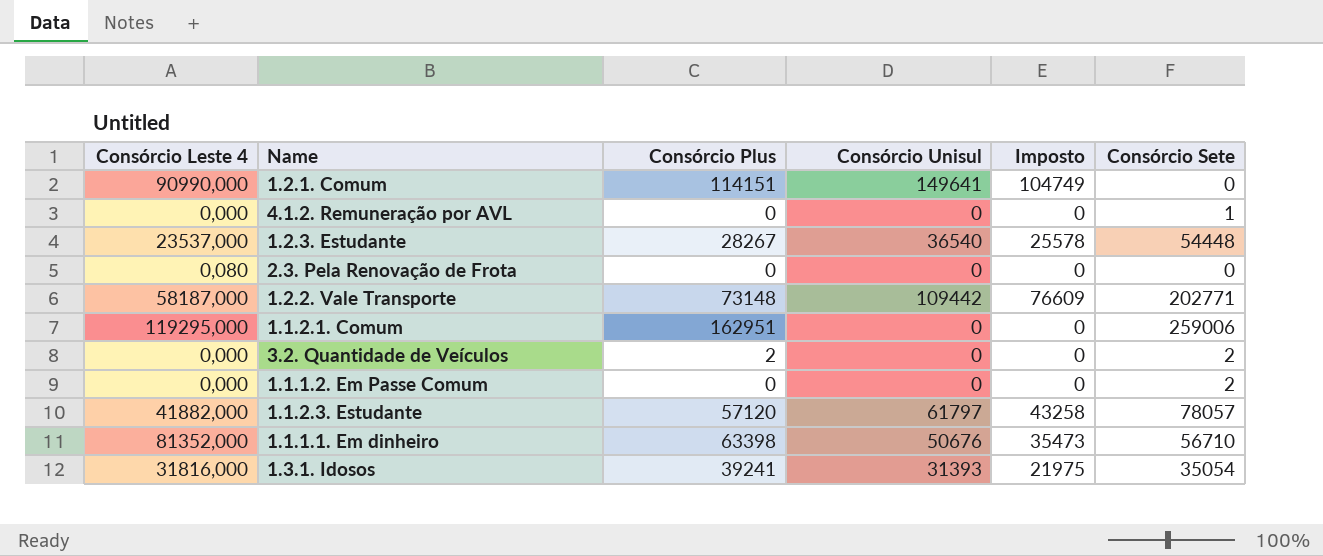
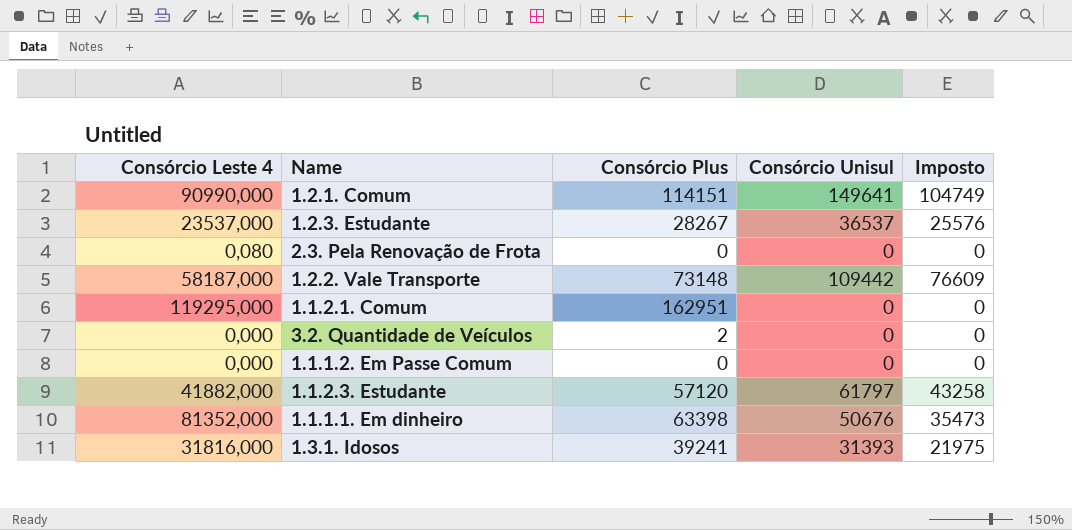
column Consórcio Sete | position: 6 -> none
row 4.1.2. Remuneração por AVL: 0,000 | 0 | 0 | 0 | 1 -> none
1.2.3. Estudante | Consórcio Unisul: 36540 -> 36537
1.2.3. Estudante | Imposto: 25578 -> 25576

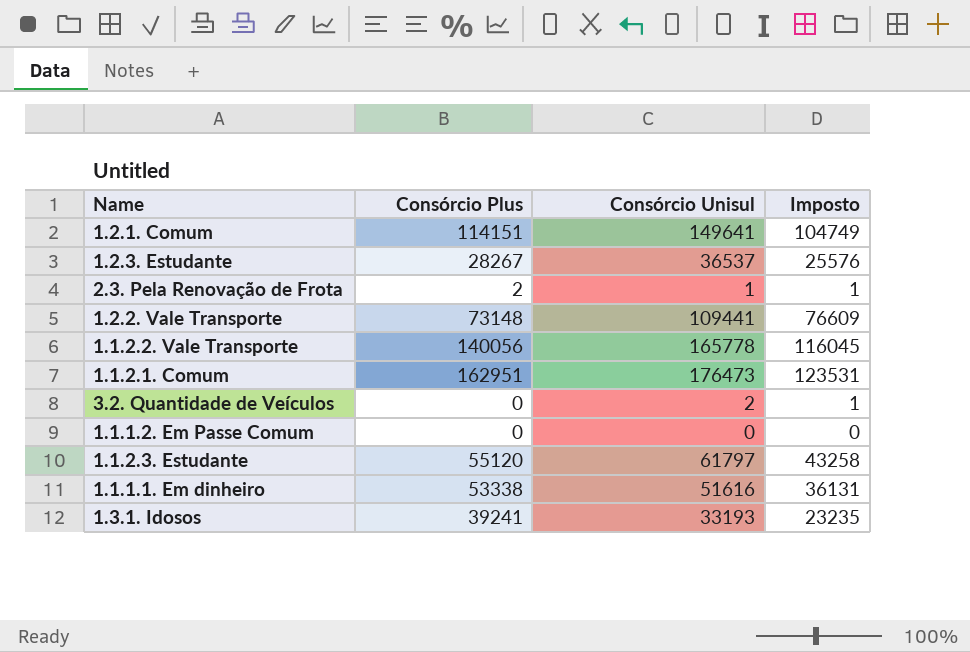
column Consórcio Leste 4 | position: 1 -> none
2.3. Pela Renovação de Frota | Consórcio Plus: 0 -> 2
2.3. Pela Renovação de Frota | Consórcio Unisul: 0 -> 1
2.3. Pela Renovação de Frota | Imposto: 0 -> 1
1.2.2. Vale Transporte | Consórcio Unisul: 109442 -> 109441
row 1.1.2.2. Vale Transporte: none -> 140056 | 165778 | 116045
1.1.2.1. Comum | Consórcio Unisul: 0 -> 176473
1.1.2.1. Comum | Imposto: 0 -> 123531
3.2. Quantidade de Veículos | Consórcio Plus: 2 -> 0
3.2. Quantidade de Veículos | Consórcio Unisul: 0 -> 2
3.2. Quantidade de Veículos | Imposto: 0 -> 1
1.1.2.3. Estudante | Consórcio Plus: 57120 -> 55120
1.1.1.1. Em dinheiro | Consórcio Plus: 63398 -> 53338
1.1.1.1. Em dinheiro | Consórcio Unisul: 50676 -> 51616
1.1.1.1. Em dinheiro | Imposto: 35473 -> 36131
1.3.1. Idosos | Consórcio Unisul: 31393 -> 33193
1.3.1. Idosos | Imposto: 21975 -> 23235

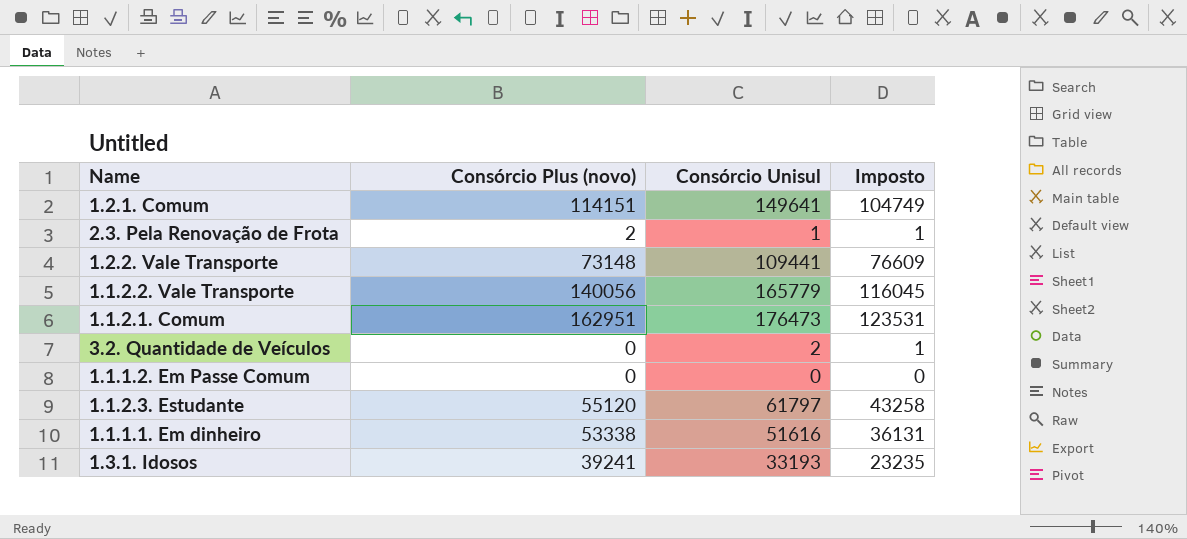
column name: Consórcio Plus -> Consórcio Plus (novo)
row 1.2.3. Estudante: 28267 | 36537 | 25576 -> none
1.1.2.2. Vale Transporte | Consórcio Unisul: 165778 -> 165779

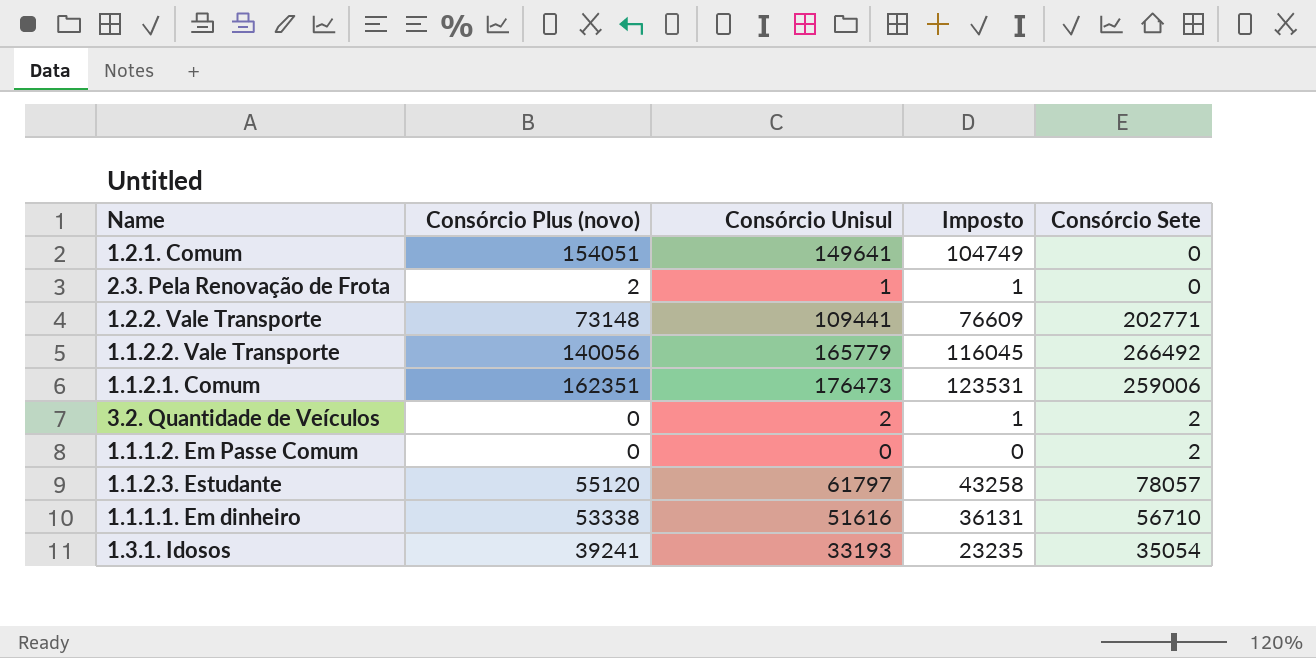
column Consórcio Sete | position: none -> 5
1.2.1. Comum | Consórcio Plus (novo): 114151 -> 154051
1.1.2.1. Comum | Consórcio Plus (novo): 162951 -> 162351

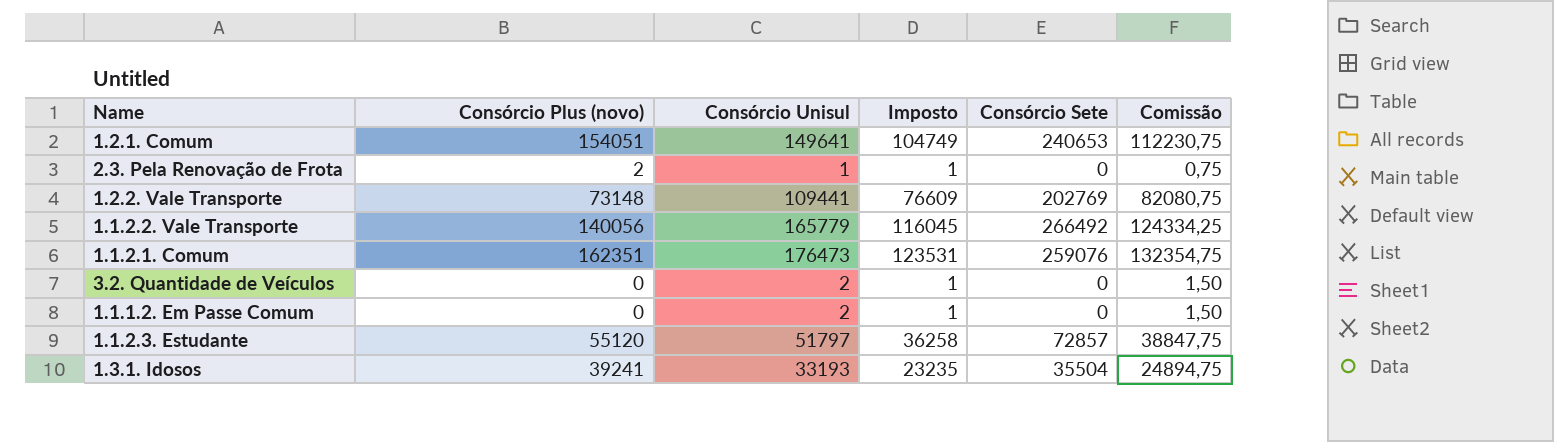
column Comissão | formula: none -> [Consórcio Unisul] * 0,75
row 1.1.1.1. Em dinheiro: 53338 | 51616 | 36131 | 56710 -> none
1.2.1. Comum | Consórcio Sete: 0 -> 240653
1.2.2. Vale Transporte | Consórcio Sete: 202771 -> 202769
1.1.2.1. Comum | Consórcio Sete: 259006 -> 259076
3.2. Quantidade de Veículos | Consórcio Sete: 2 -> 0
1.1.1.2. Em Passe Comum | Consórcio Unisul: 0 -> 2
1.1.1.2. Em Passe Comum | Imposto: 0 -> 1
1.1.1.2. Em Passe Comum | Consórcio Sete: 2 -> 0
1.1.2.3. Estudante | Consórcio Unisul: 61797 -> 51797
1.1.2.3. Estudante | Imposto: 43258 -> 36258
1.1.2.3. Estudante | Consórcio Sete: 78057 -> 72857
1.3.1. Idosos | Consórcio Sete: 35054 -> 35504

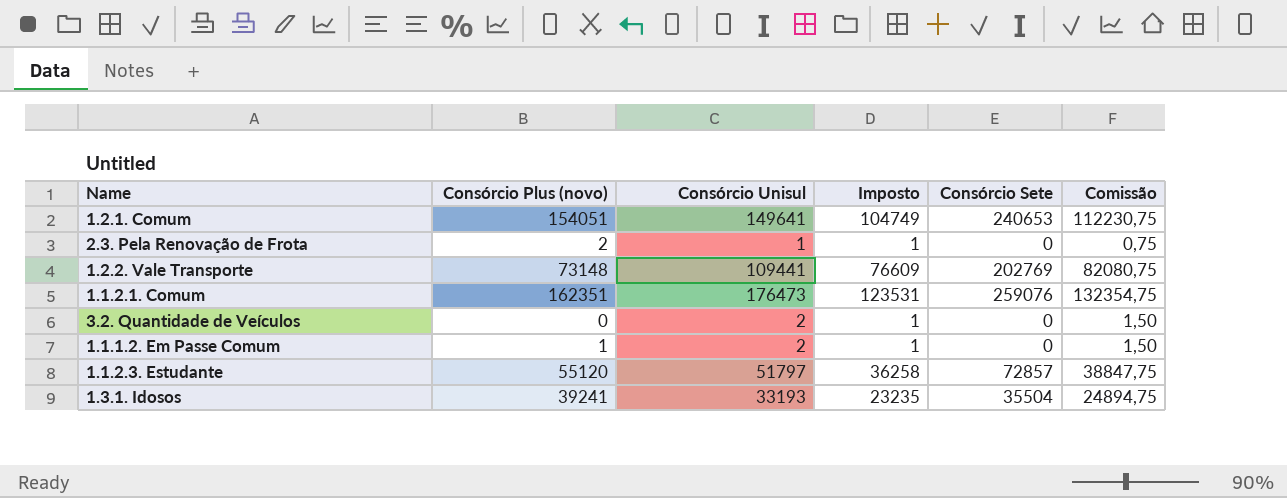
row 1.1.2.2. Vale Transporte: 140056 | 165779 | 116045 | 266492 | 124334,25 -> none
1.1.1.2. Em Passe Comum | Consórcio Plus (novo): 0 -> 1

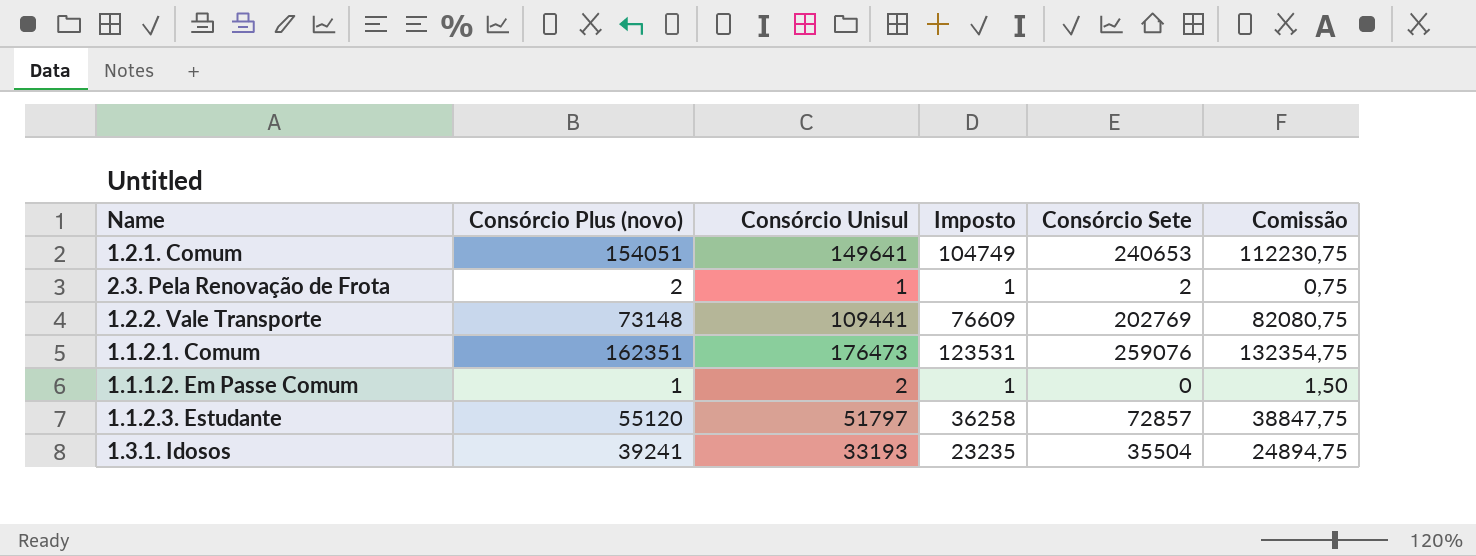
row 3.2. Quantidade de Veículos: 0 | 2 | 1 | 0 | 1,50 -> none
2.3. Pela Renovação de Frota | Consórcio Sete: 0 -> 2

